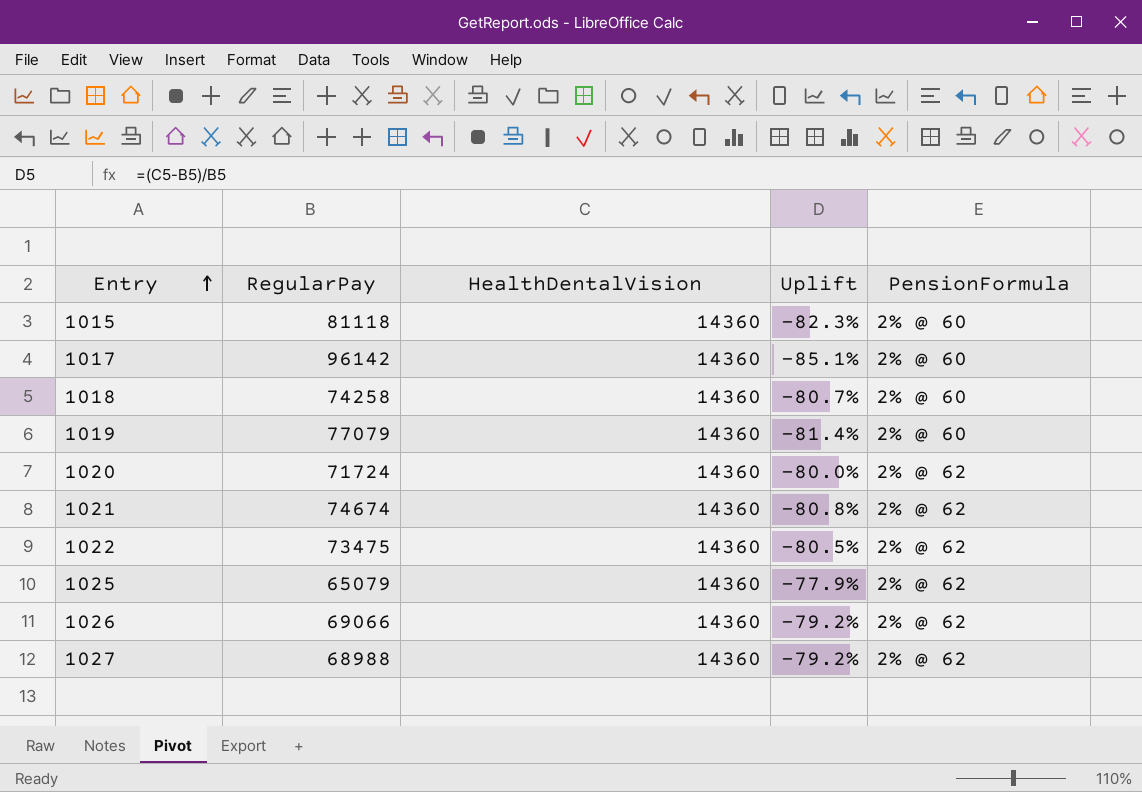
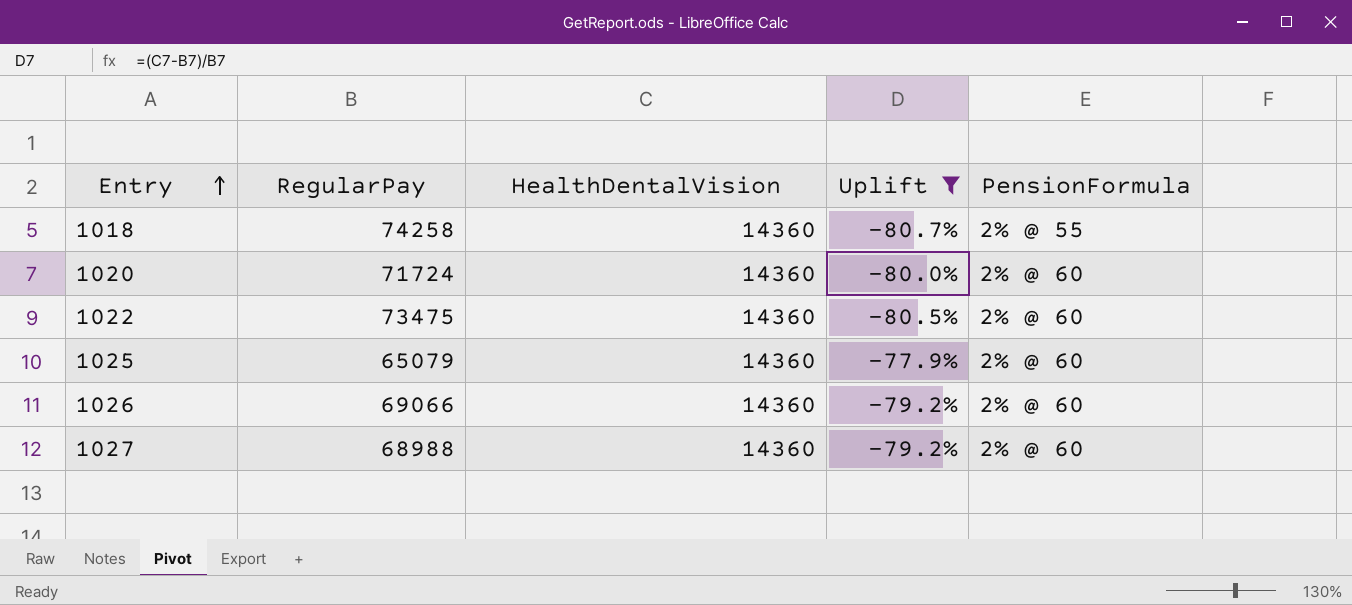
filter: none -> Uplift >= -80.7%
1018 | PensionFormula: 2% @ 60 -> 2% @ 55
1020 | PensionFormula: 2% @ 62 -> 2% @ 60
1022 | PensionFormula: 2% @ 62 -> 2% @ 60
1025 | PensionFormula: 2% @ 62 -> 2% @ 60
1026 | PensionFormula: 2% @ 62 -> 2% @ 60
1027 | PensionFormula: 2% @ 62 -> 2% @ 60

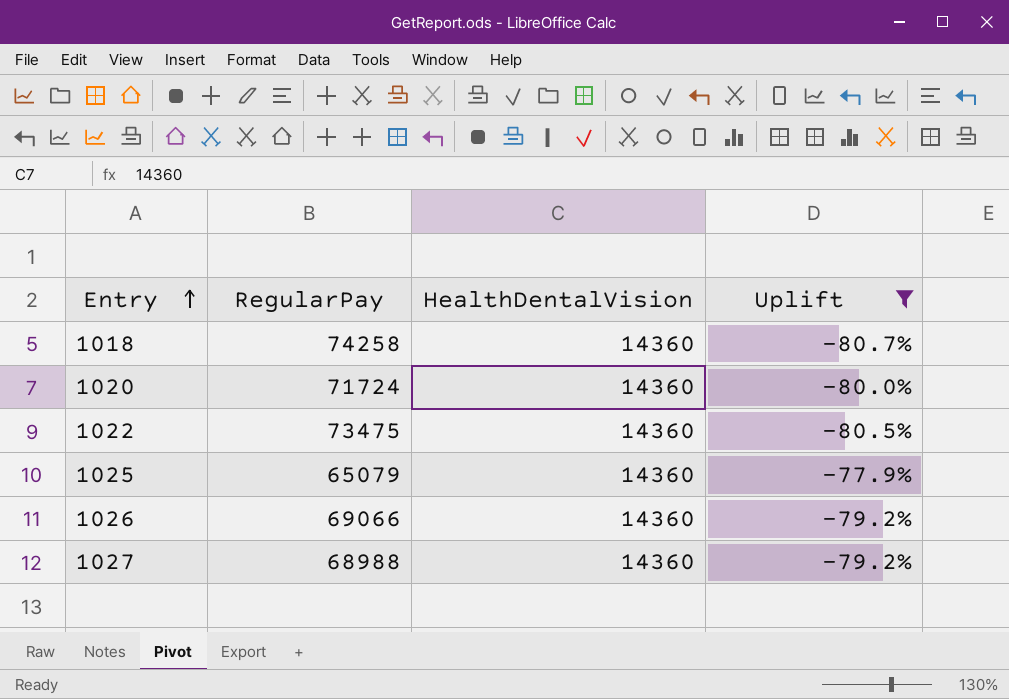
column PensionFormula | position: 5 -> none

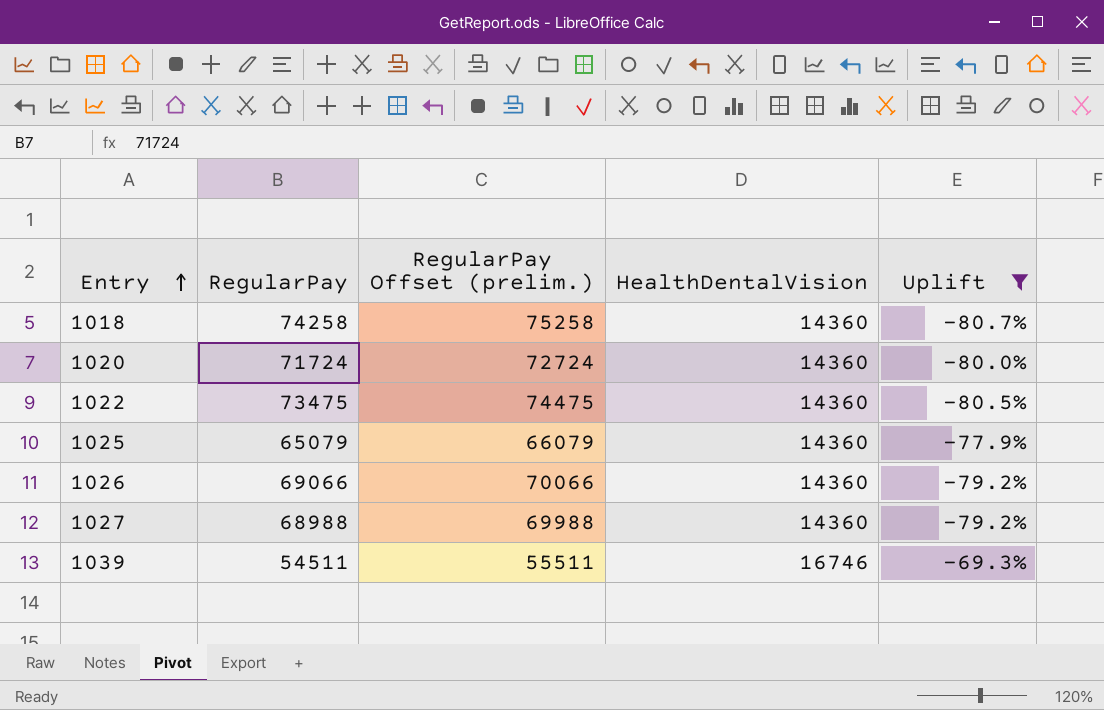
column RegularPay Offset (prelim.) | formula: none -> [RegularPay] + 1000
row 1039: none -> 54511 | 55511 | 16746 | -69.3%

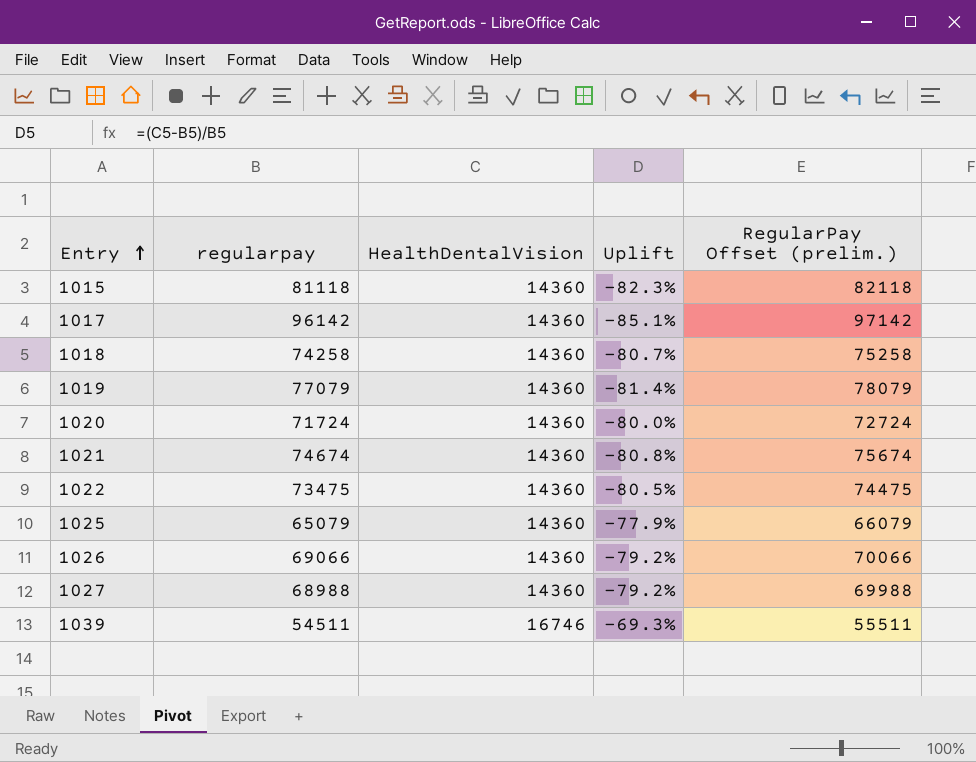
filter: Uplift >= -80.7% -> none
column name: RegularPay -> regularpay
column RegularPay Offset (prelim.) | position: 3 -> 5

